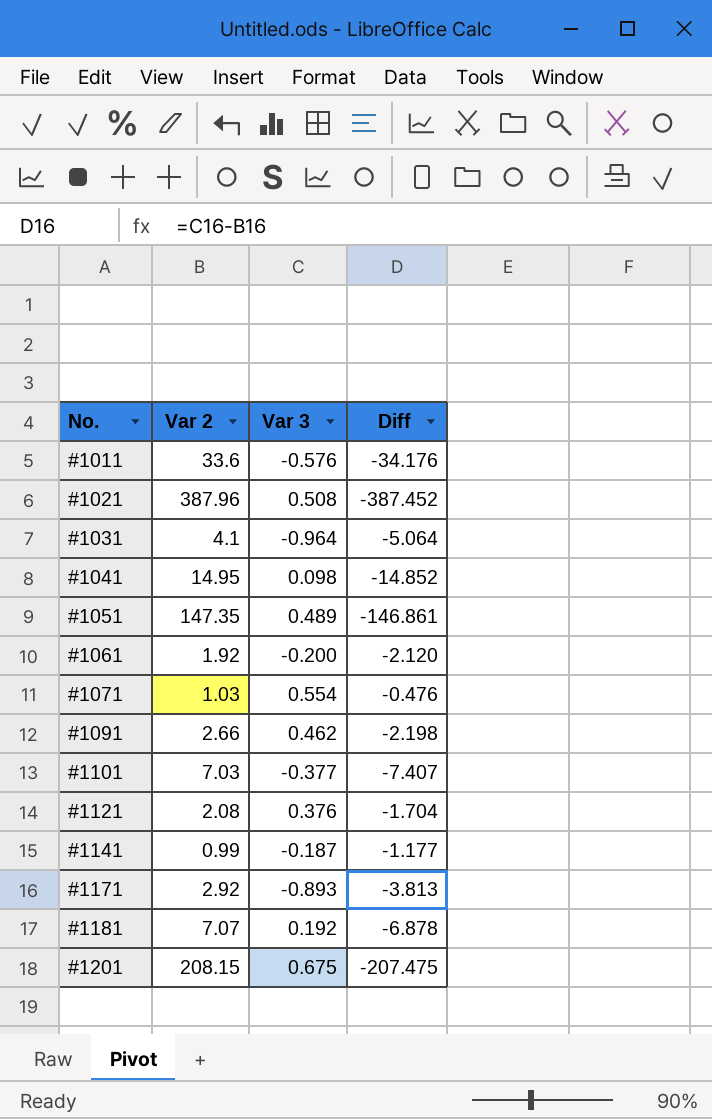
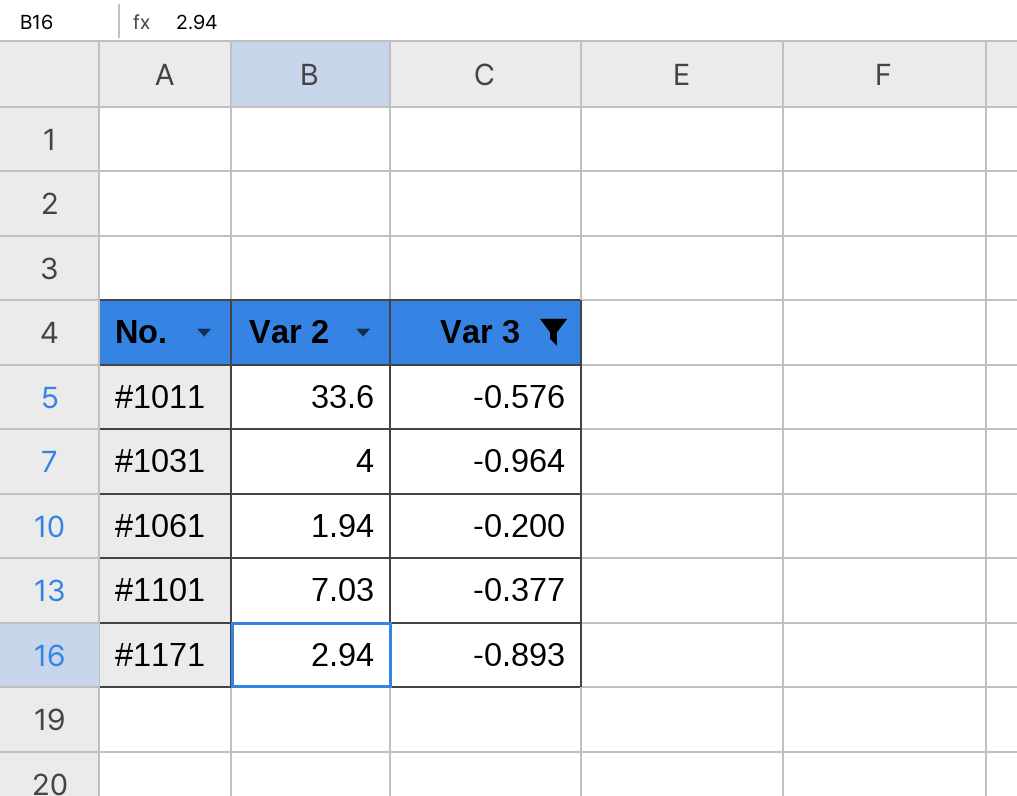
filter: none -> Var 3 <= -0.200
column Diff | formula: [Var 3] - [Var 2] -> none
#1031 | Var 2: 4.1 -> 4
#1061 | Var 2: 1.92 -> 1.94
#1171 | Var 2: 2.92 -> 2.94

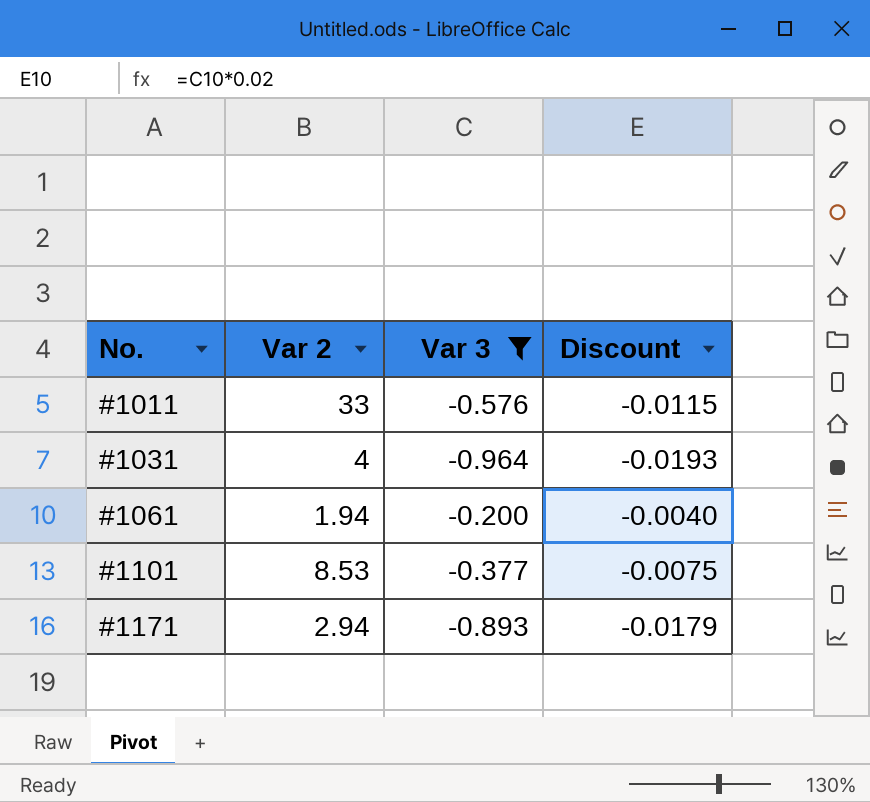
column Discount | formula: none -> [Var 3] * 0.02
#1011 | Var 2: 33.6 -> 33
#1101 | Var 2: 7.03 -> 8.53

